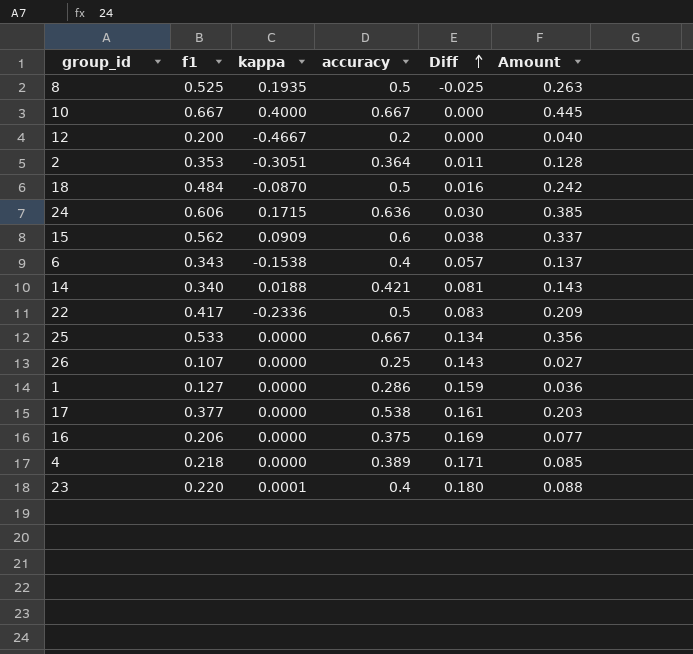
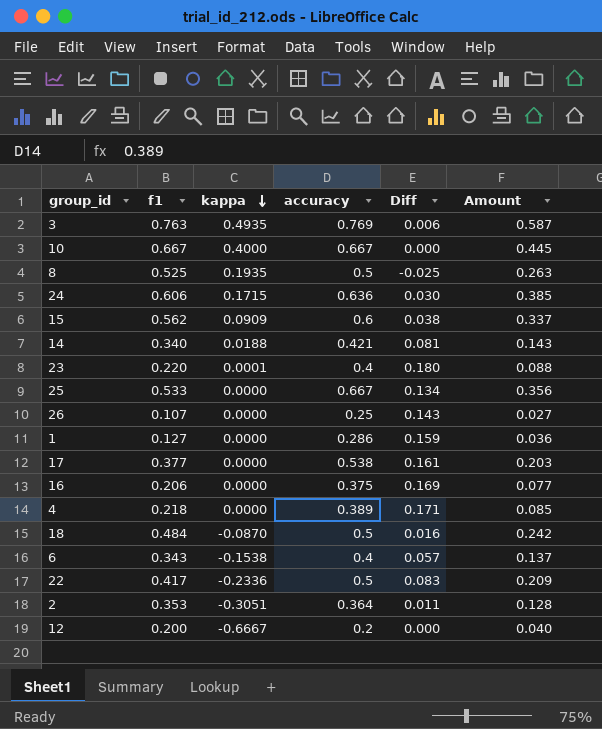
row order: Diff ascending -> kappa descending
row 3: none -> 0.763 | 0.4935 | 0.769 | 0.006 | 0.587
12 | kappa: -0.4667 -> -0.6667

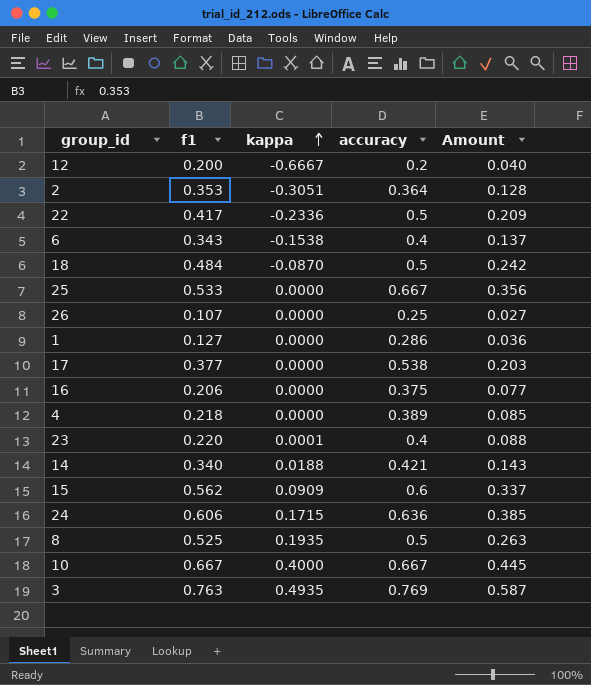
row order: kappa descending -> kappa ascending
column Diff | formula: [accuracy] - [f1] -> none

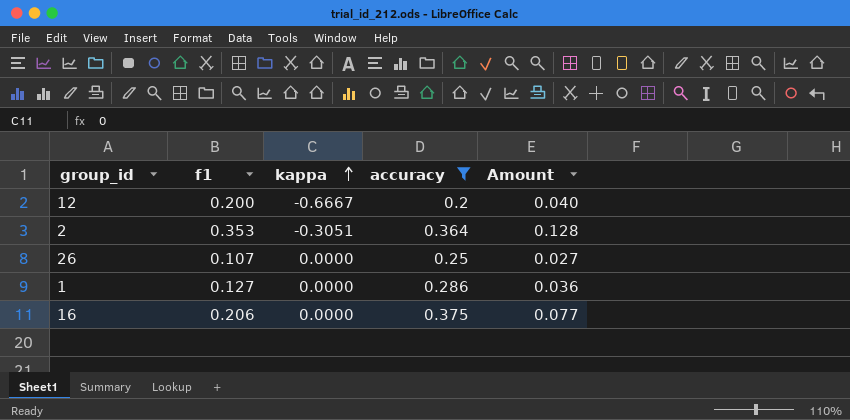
filter: none -> accuracy <= 0.375

